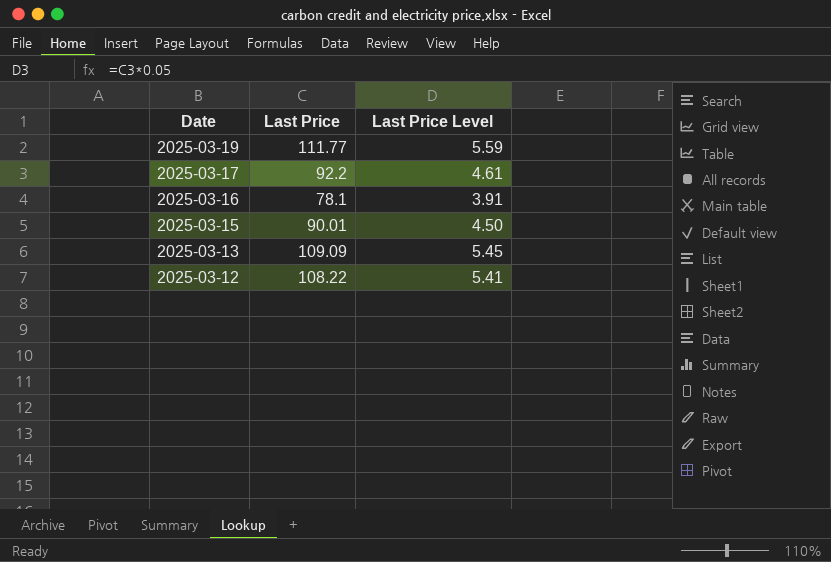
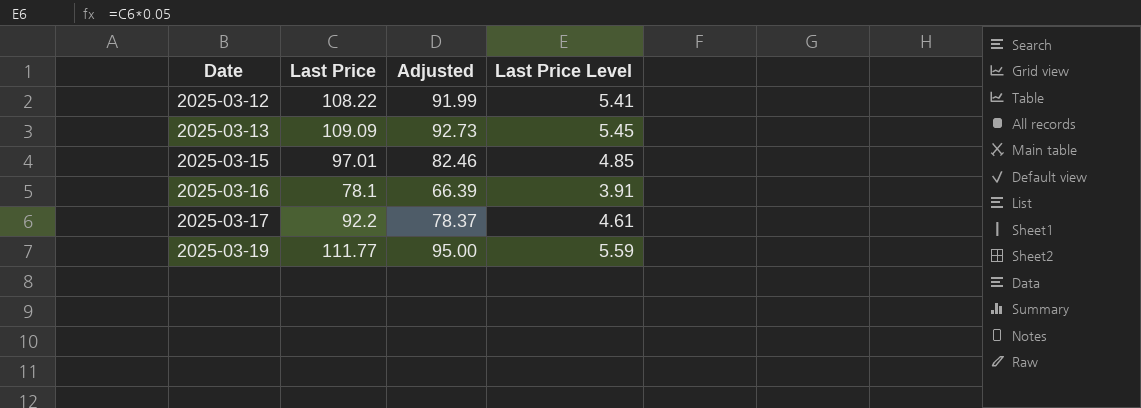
row order: Date descending -> Date ascending
column Adjusted | formula: none -> [Last Price] * 0.85
2025-03-15 | Last Price: 90.01 -> 97.01
2025-03-15 | Last Price Level: 4.50 -> 4.85

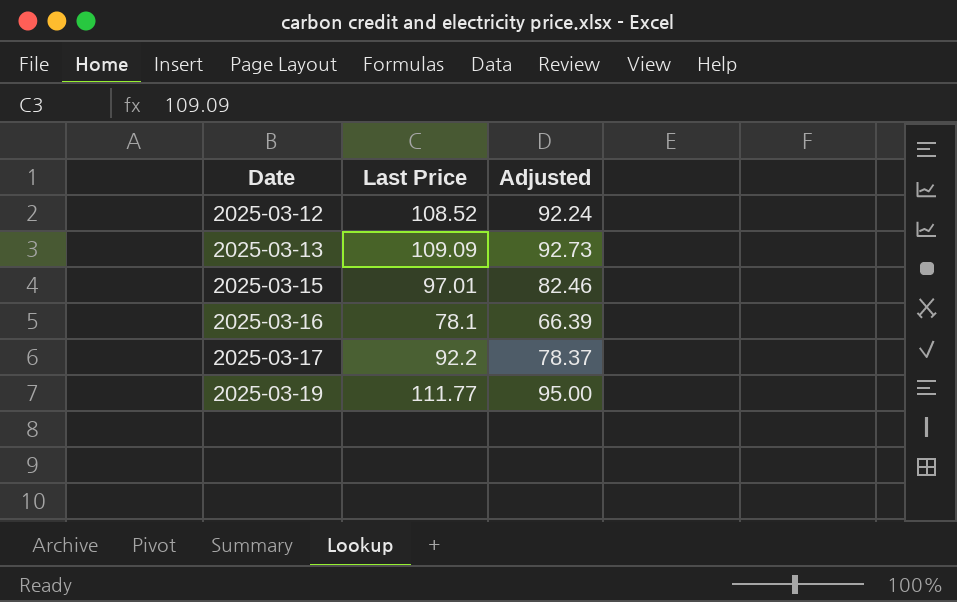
column Last Price Level | formula: [Last Price] * 0.05 -> none
2025-03-12 | Last Price: 108.22 -> 108.52
2025-03-12 | Adjusted: 91.99 -> 92.24

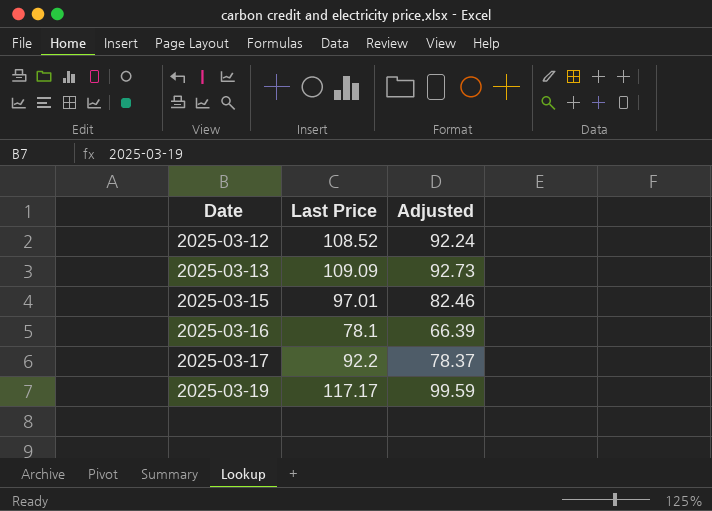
2025-03-19 | Last Price: 111.77 -> 117.17
2025-03-19 | Adjusted: 95.00 -> 99.59

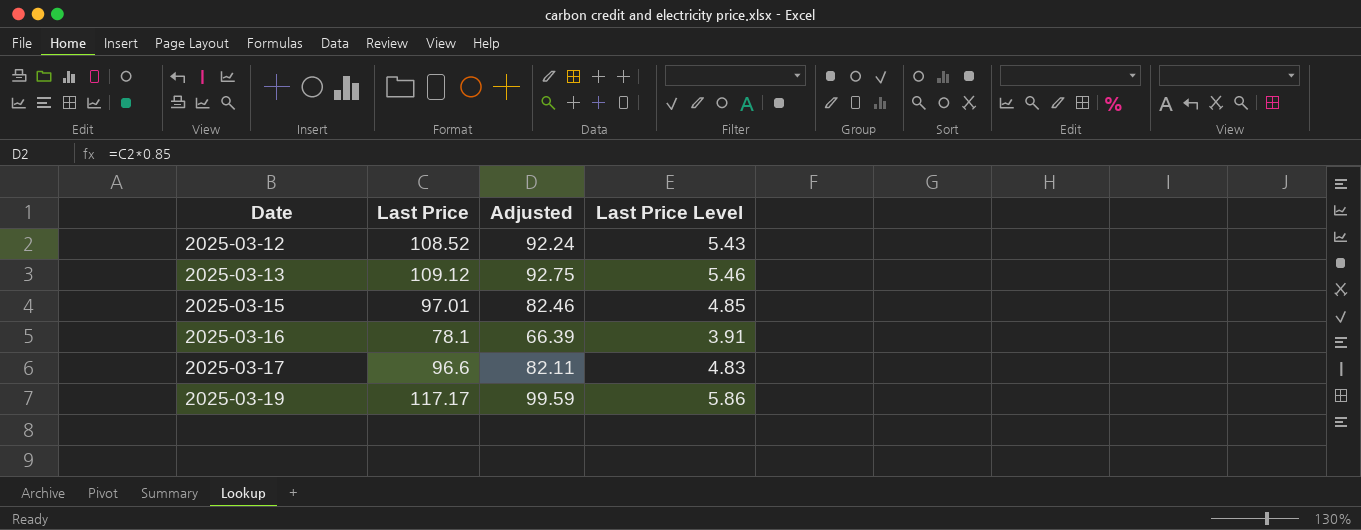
column Last Price Level | formula: none -> [Last Price] * 0.05
2025-03-13 | Last Price: 109.09 -> 109.12
2025-03-13 | Adjusted: 92.73 -> 92.75
2025-03-17 | Last Price: 92.2 -> 96.6
2025-03-17 | Adjusted: 78.37 -> 82.11

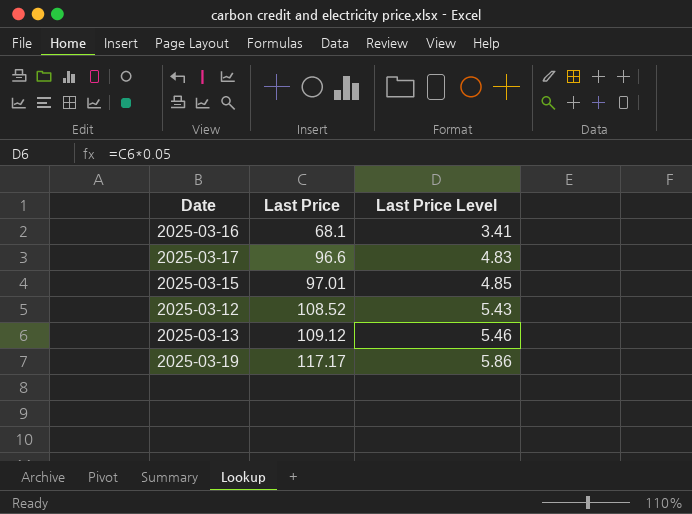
row order: Date ascending -> Last Price ascending
column Adjusted | formula: [Last Price] * 0.85 -> none
2025-03-16 | Last Price: 78.1 -> 68.1
2025-03-16 | Last Price Level: 3.91 -> 3.41

